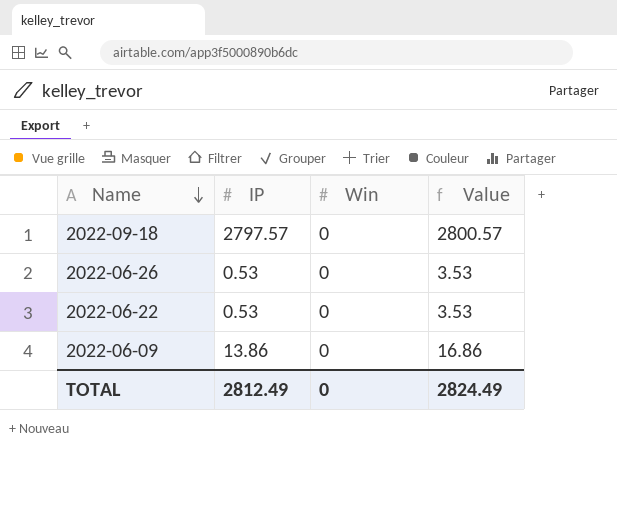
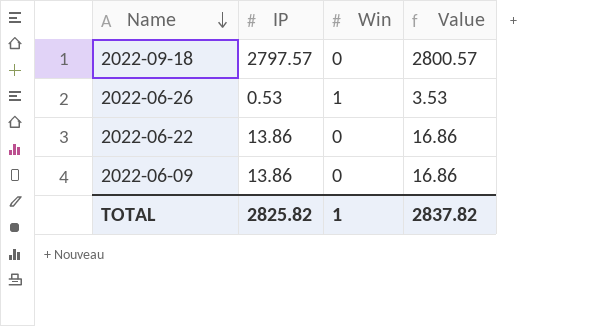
2022-06-26 | Win: 0 -> 1
2022-06-22 | IP: 0.53 -> 13.86
2022-06-22 | Value: 3.53 -> 16.86
TOTAL | IP: 2812.49 -> 2825.82
TOTAL | Win: 0 -> 1
TOTAL | Value: 2824.49 -> 2837.82

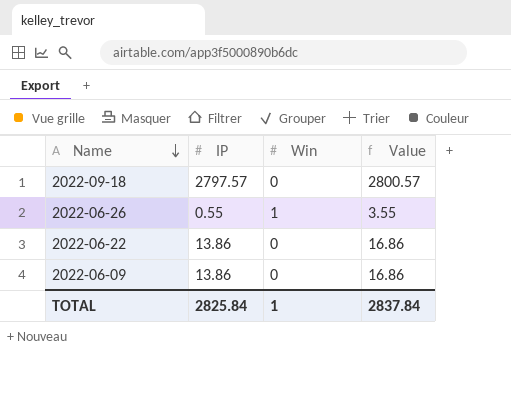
2022-06-26 | IP: 0.53 -> 0.55
2022-06-26 | Value: 3.53 -> 3.55
TOTAL | IP: 2825.82 -> 2825.84
TOTAL | Value: 2837.82 -> 2837.84

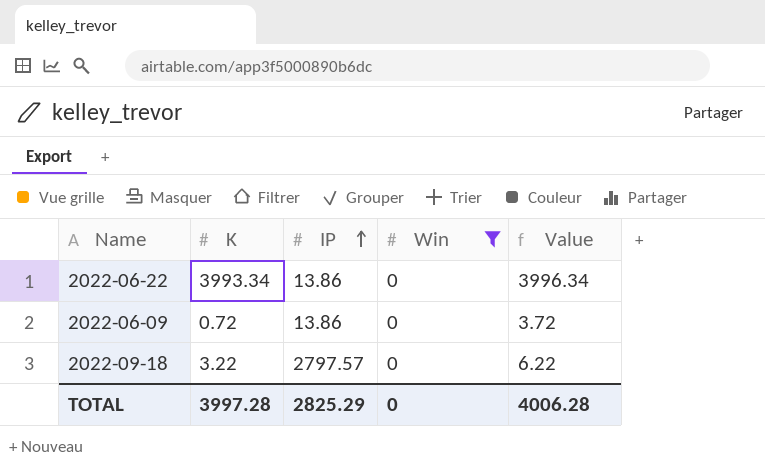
filter: none -> Win = 0
row order: Name descending -> IP ascending
column K | position: none -> 2
column Value | formula: [IP] + 3 -> [K] + 3
TOTAL | IP: 2825.84 -> 2825.29
TOTAL | Win: 1 -> 0
TOTAL | Value: 2837.84 -> 4006.28

